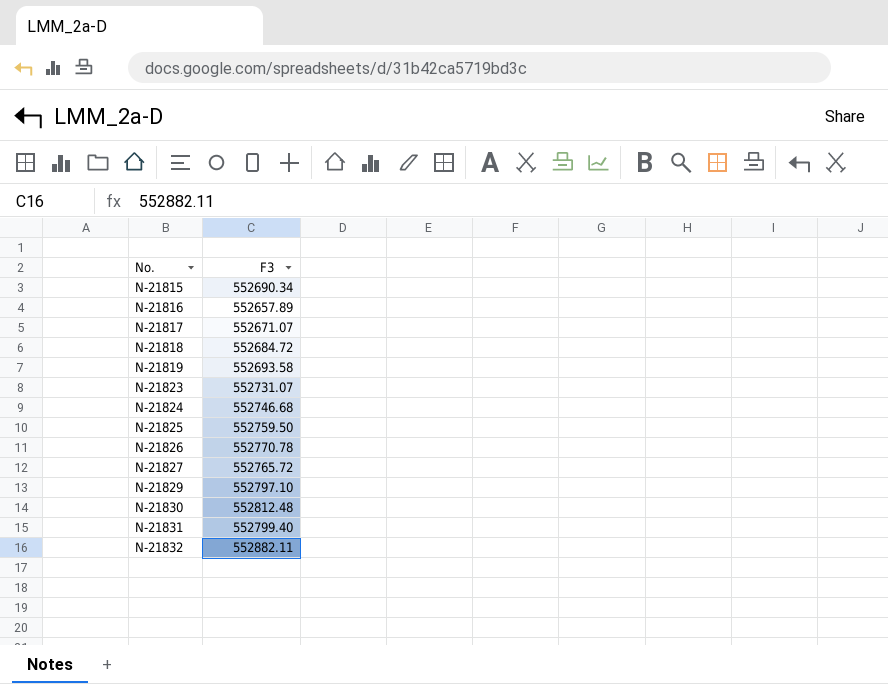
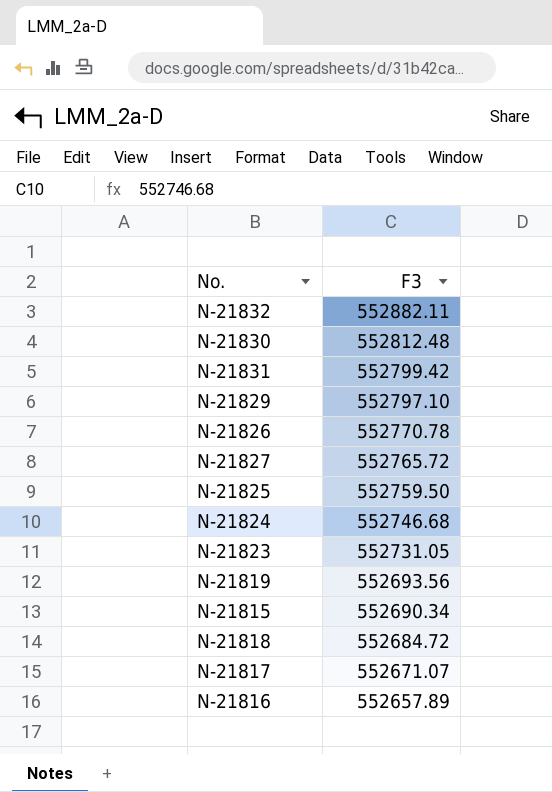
row order: No. ascending -> F3 descending
N-21831 | F3: 552799.40 -> 552799.42
N-21823 | F3: 552731.07 -> 552731.05
N-21819 | F3: 552693.58 -> 552693.56

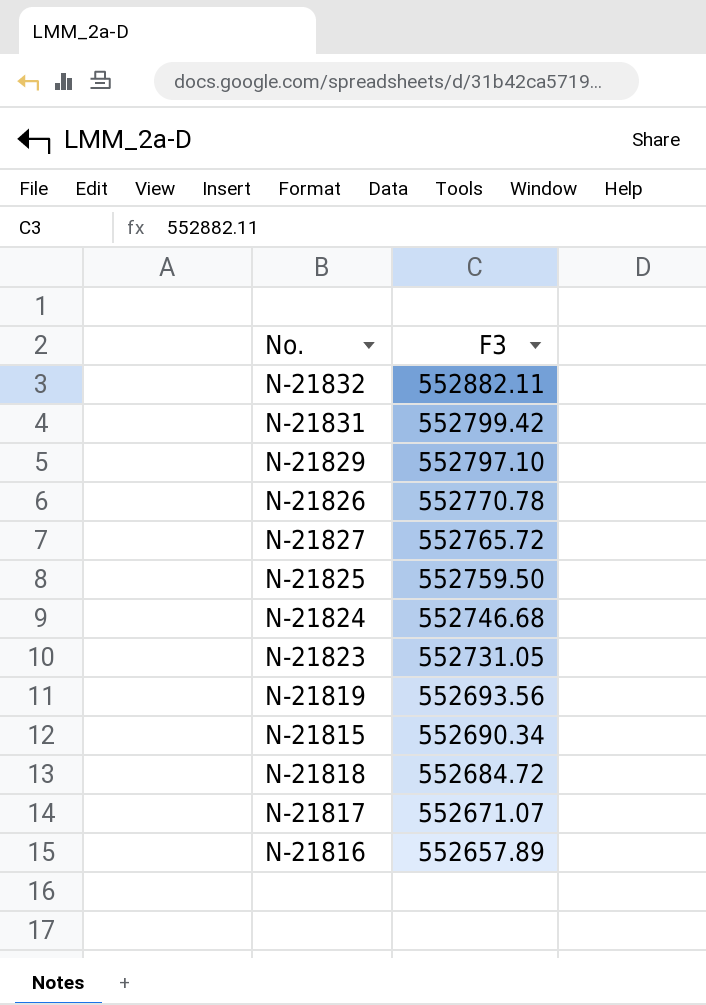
row N-21830: 552812.48 -> none

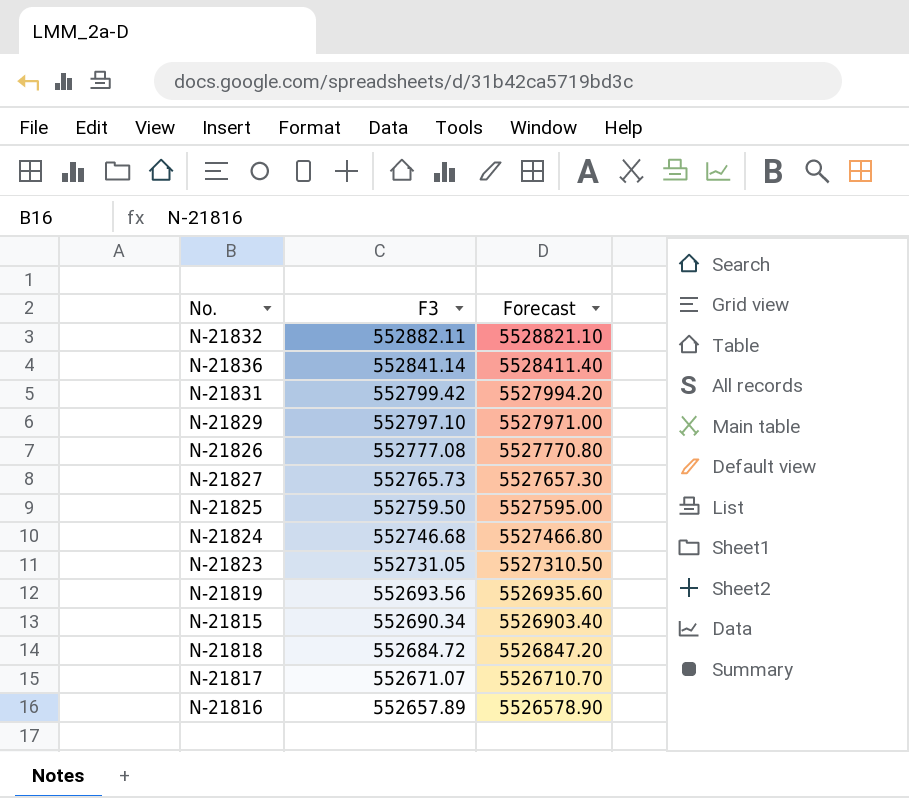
column Forecast | formula: none -> [F3] * 10
row N-21836: none -> 552841.14 | 5528411.40
N-21826 | F3: 552770.78 -> 552777.08
N-21827 | F3: 552765.72 -> 552765.73

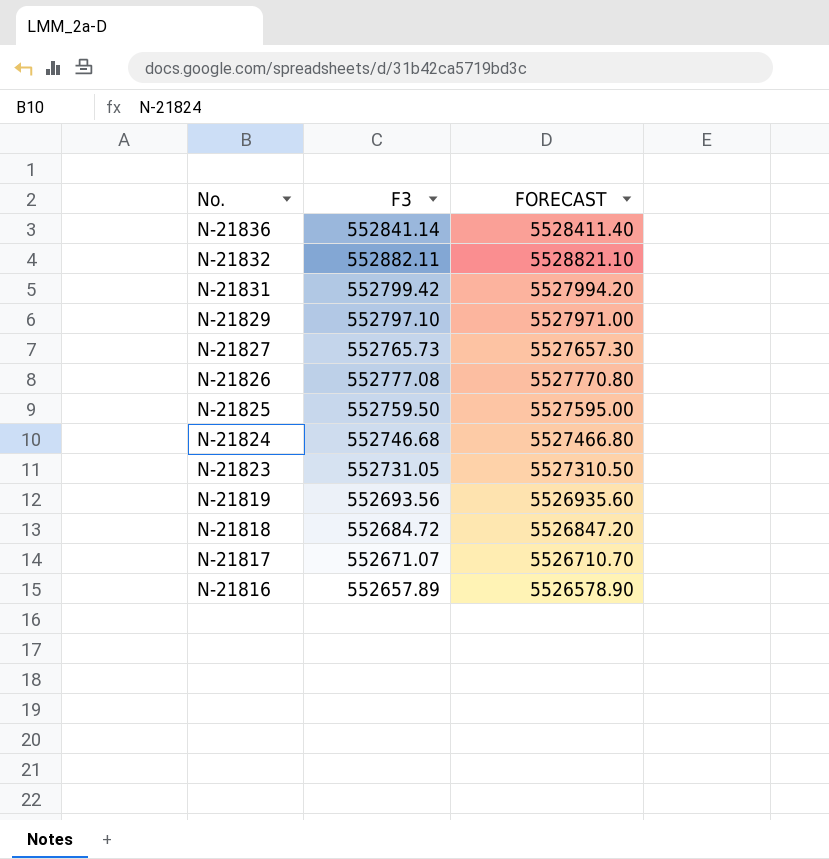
row order: F3 descending -> No. descending
column name: Forecast -> FORECAST
row N-21815: 552690.34 | 5526903.40 -> none

